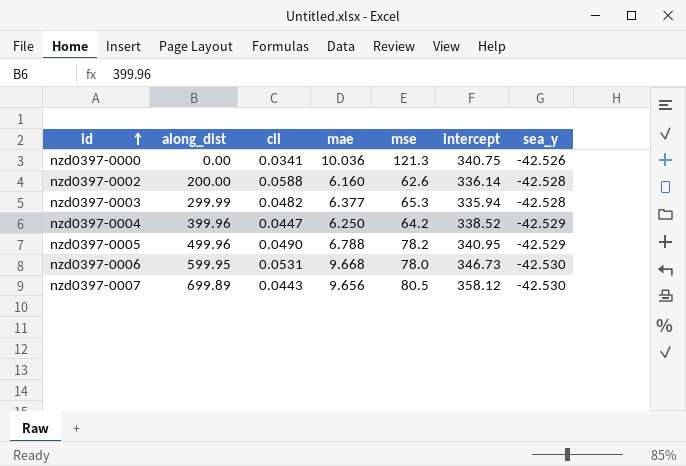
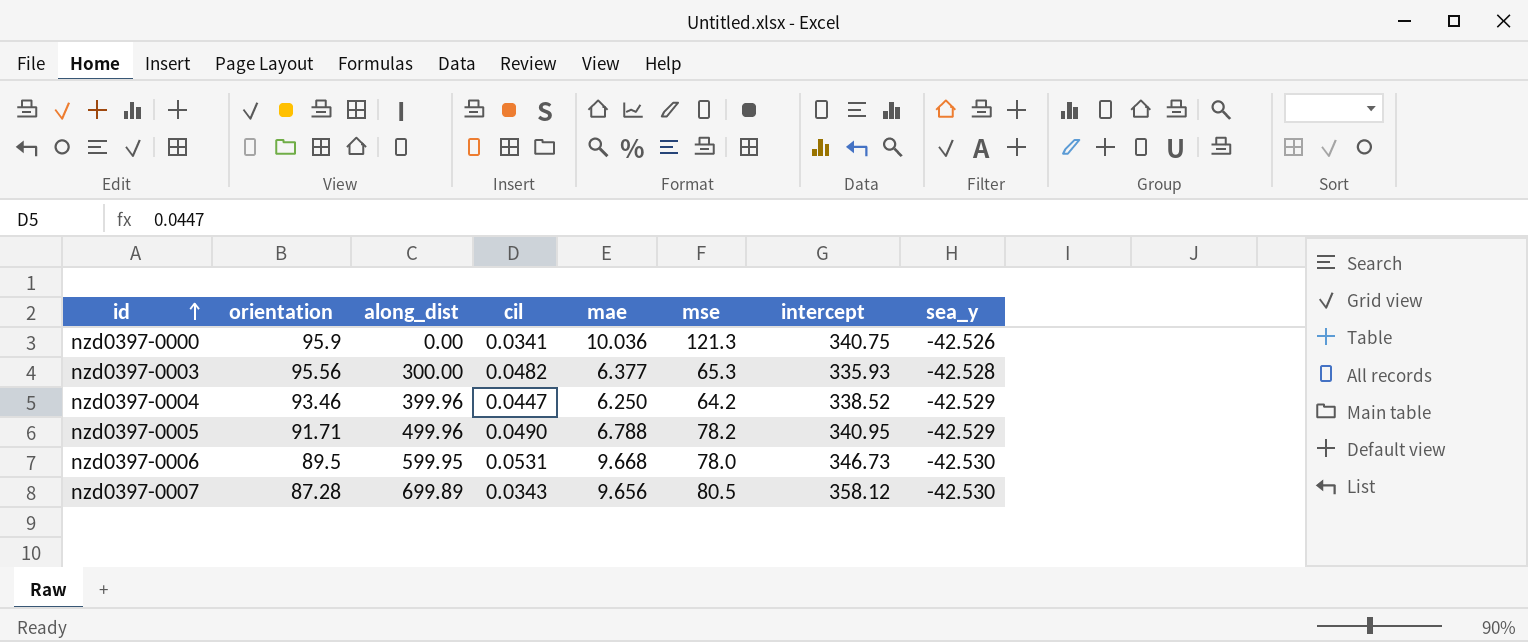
column orientation | position: none -> 2
row nzd0397-0002: 200.00 | 0.0588 | 6.160 | 62.6 | 336.14 | -42.528 -> none
nzd0397-0003 | along_dist: 299.99 -> 300.00
nzd0397-0003 | intercept: 335.94 -> 335.93
nzd0397-0007 | cil: 0.0443 -> 0.0343

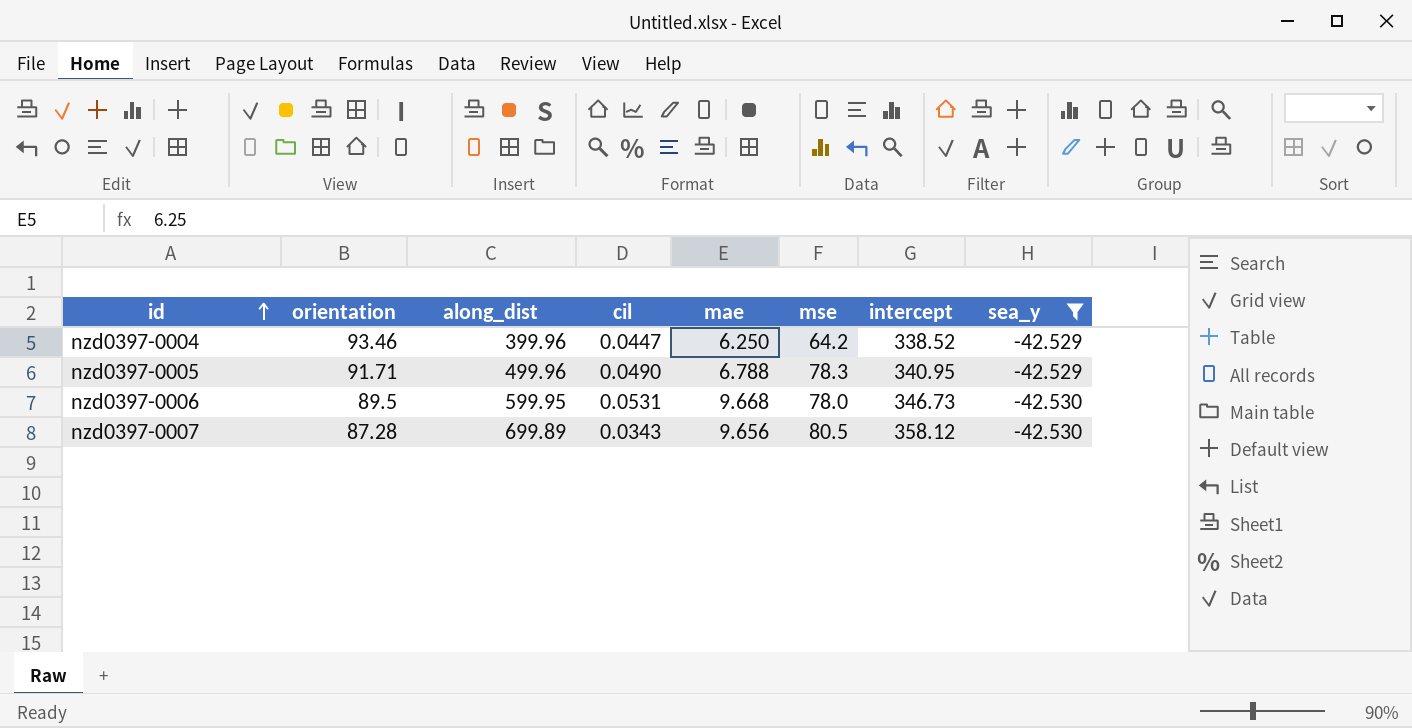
filter: none -> sea_y <= -42.529
nzd0397-0005 | mse: 78.2 -> 78.3

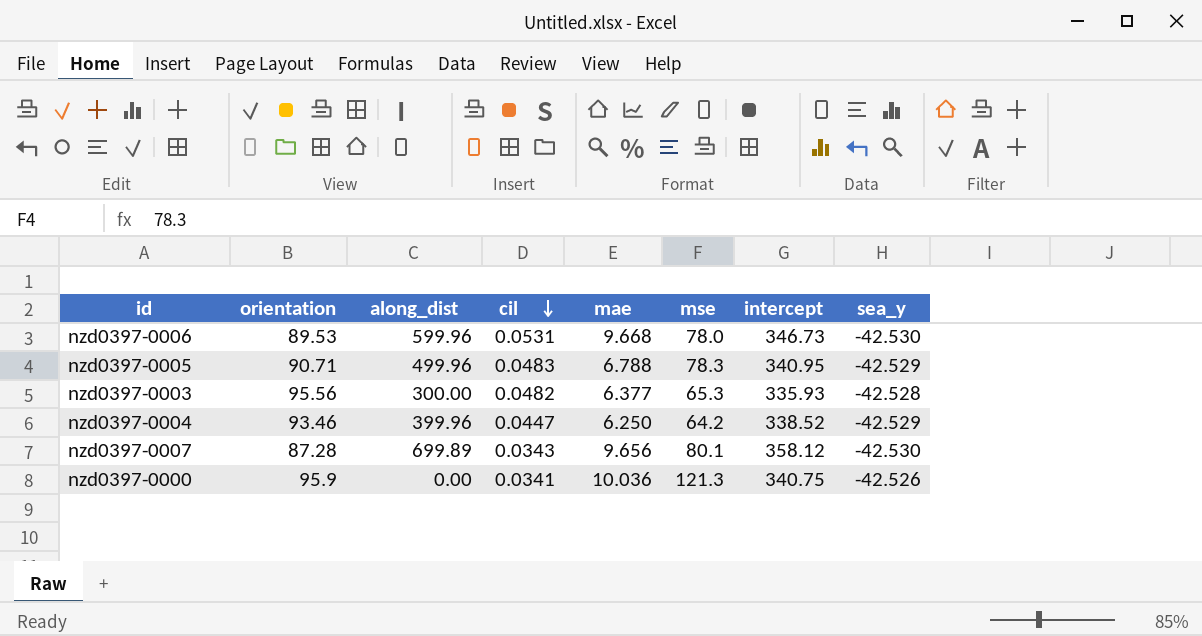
filter: sea_y <= -42.529 -> none
row order: id ascending -> cil descending
nzd0397-0006 | orientation: 89.5 -> 89.53
nzd0397-0006 | along_dist: 599.95 -> 599.96
nzd0397-0005 | orientation: 91.71 -> 90.71
nzd0397-0005 | cil: 0.0490 -> 0.0483
nzd0397-0007 | mse: 80.5 -> 80.1

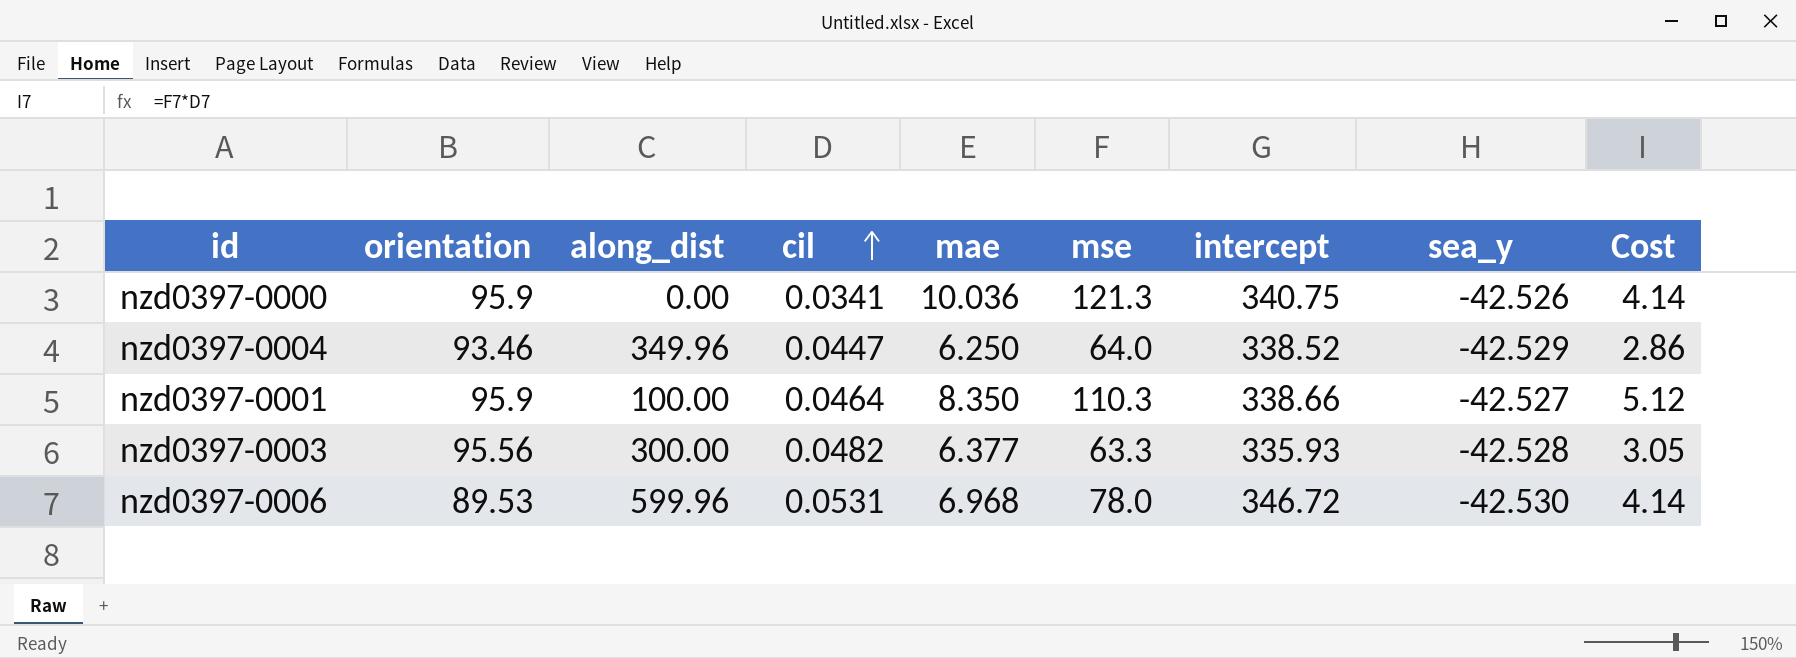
row order: cil descending -> cil ascending
column Cost | formula: none -> [cil] * [mse]
row nzd0397-0005: 90.71 | 499.96 | 0.0483 | 6.788 | 78.3 | 340.95 | -42.529 -> none
row nzd0397-0007: 87.28 | 699.89 | 0.0343 | 9.656 | 80.1 | 358.12 | -42.530 -> none
nzd0397-0004 | along_dist: 399.96 -> 349.96
nzd0397-0004 | mse: 64.2 -> 64.0
row nzd0397-0001: none -> 95.9 | 100.00 | 0.0464 | 8.350 | 110.3 | 338.66 | -42.527 | 5.12
nzd0397-0003 | mse: 65.3 -> 63.3
nzd0397-0006 | mae: 9.668 -> 6.968
nzd0397-0006 | intercept: 346.73 -> 346.72

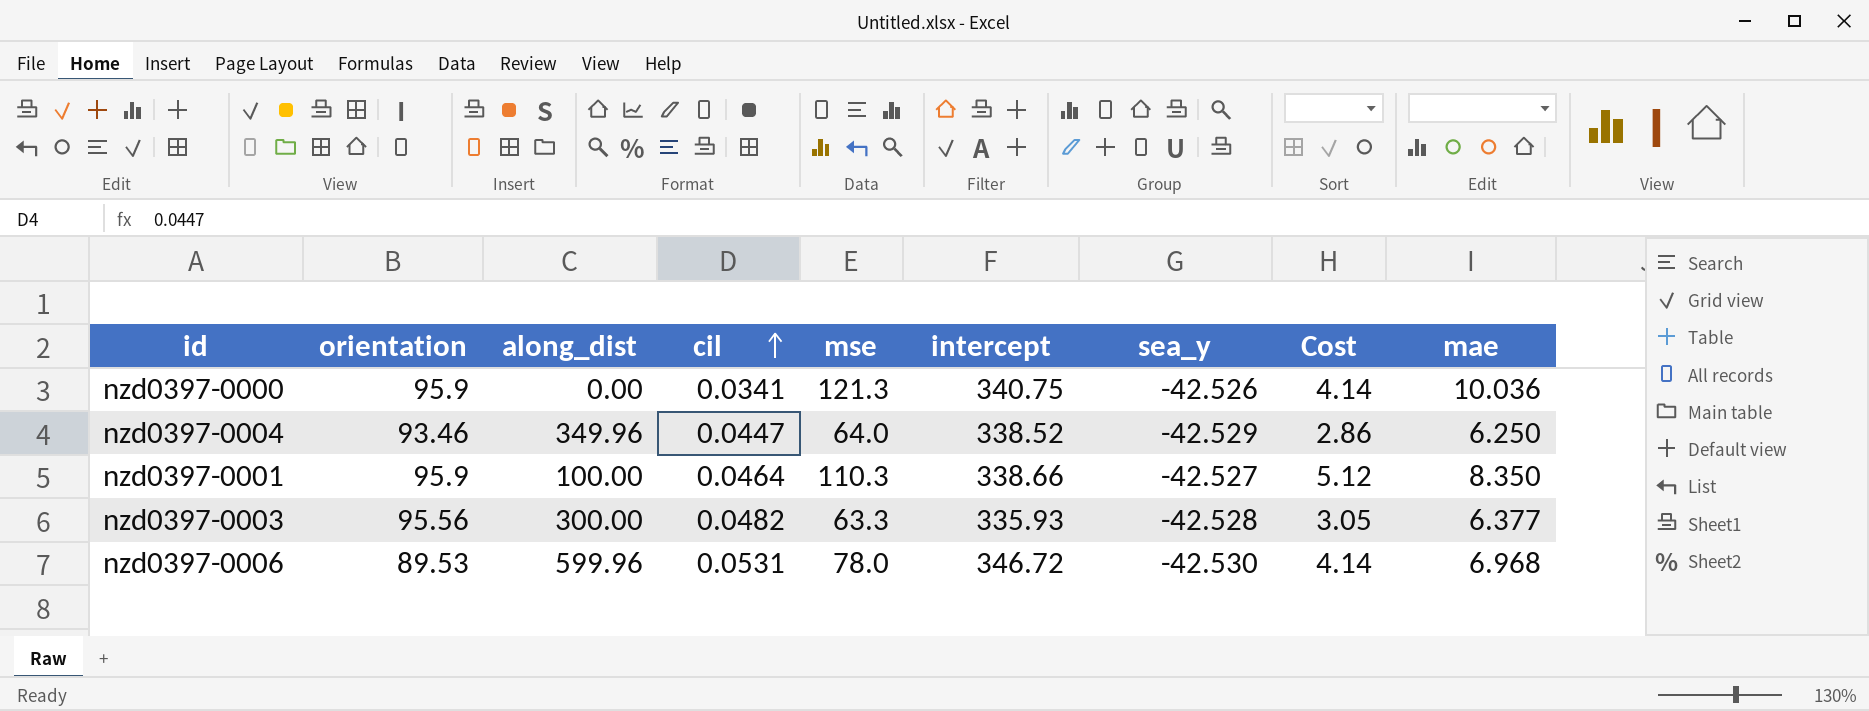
column mae | position: 5 -> 9

